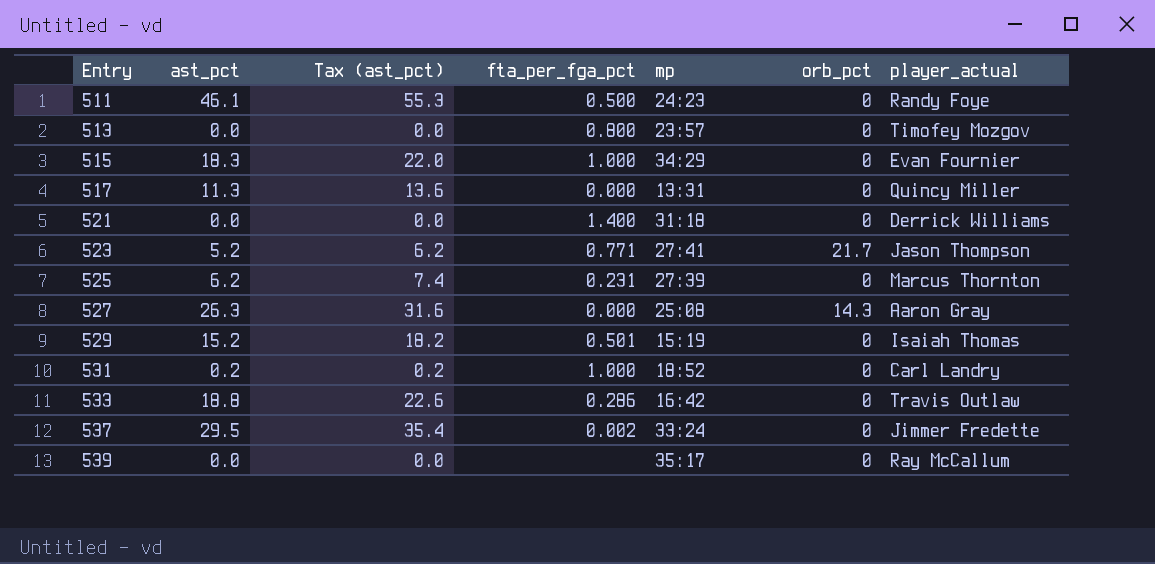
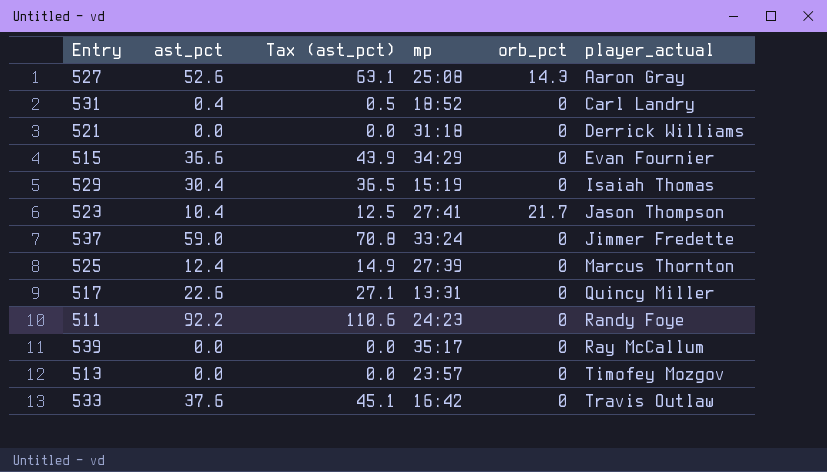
row order: Entry ascending -> player_actual ascending
column fta_per_fga_pct | position: 4 -> none
527 | ast_pct: 26.3 -> 52.6
527 | Tax (ast_pct): 31.6 -> 63.1
531 | ast_pct: 0.2 -> 0.4
531 | Tax (ast_pct): 0.2 -> 0.5
515 | ast_pct: 18.3 -> 36.6
515 | Tax (ast_pct): 22.0 -> 43.9
529 | ast_pct: 15.2 -> 30.4
529 | Tax (ast_pct): 18.2 -> 36.5
523 | ast_pct: 5.2 -> 10.4
523 | Tax (ast_pct): 6.2 -> 12.5
537 | ast_pct: 29.5 -> 59.0
537 | Tax (ast_pct): 35.4 -> 70.8
525 | ast_pct: 6.2 -> 12.4
525 | Tax (ast_pct): 7.4 -> 14.9
517 | ast_pct: 11.3 -> 22.6
517 | Tax (ast_pct): 13.6 -> 27.1
511 | ast_pct: 46.1 -> 92.2
511 | Tax (ast_pct): 55.3 -> 110.6
533 | ast_pct: 18.8 -> 37.6
533 | Tax (ast_pct): 22.6 -> 45.1

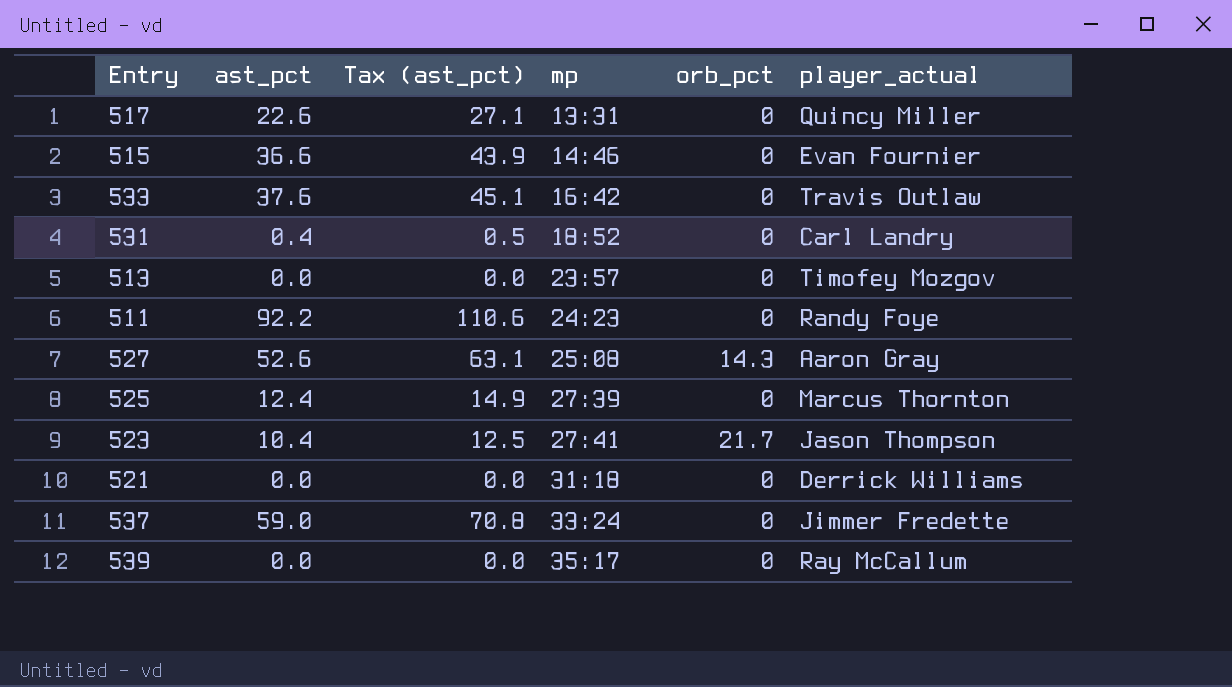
row order: player_actual ascending -> mp ascending
row 529: 30.4 | 36.5 | 15:19 | 0 | Isaiah Thomas -> none
515 | mp: 34:29 -> 14:46

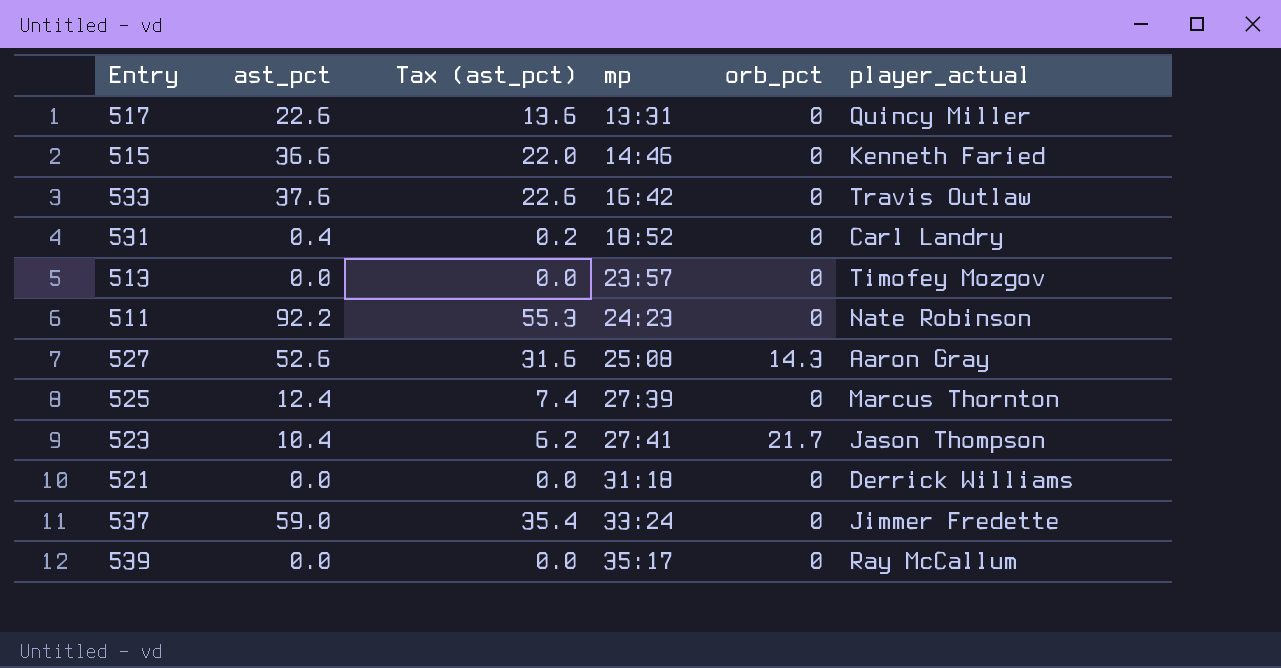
column Tax (ast_pct) | formula: [ast_pct] * 1.2 -> [ast_pct] * 0.6
515 | player_actual: Evan Fournier -> Kenneth Faried
511 | player_actual: Randy Foye -> Nate Robinson

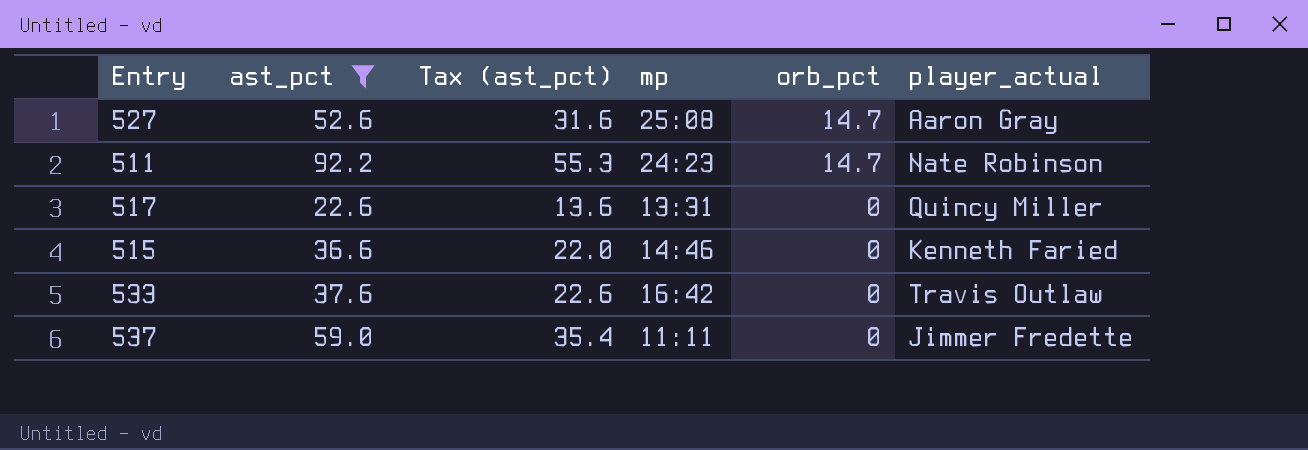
filter: none -> ast_pct >= 22.6
row order: mp ascending -> orb_pct descending
527 | orb_pct: 14.3 -> 14.7
511 | orb_pct: 0 -> 14.7
537 | mp: 33:24 -> 11:11

